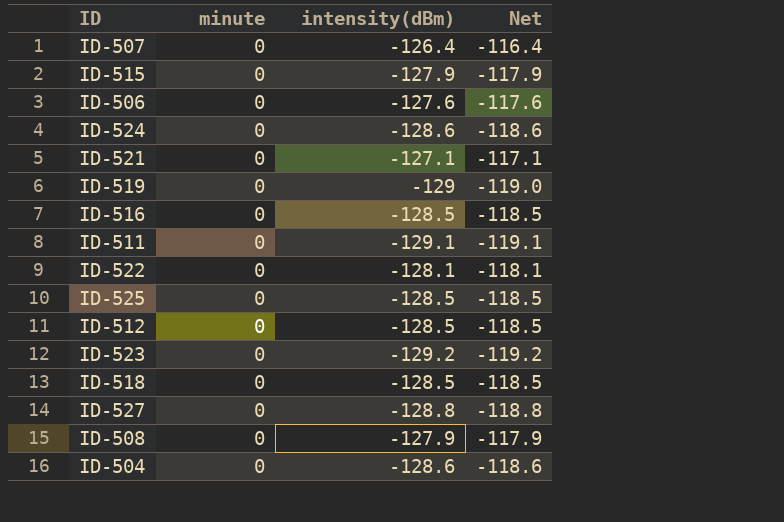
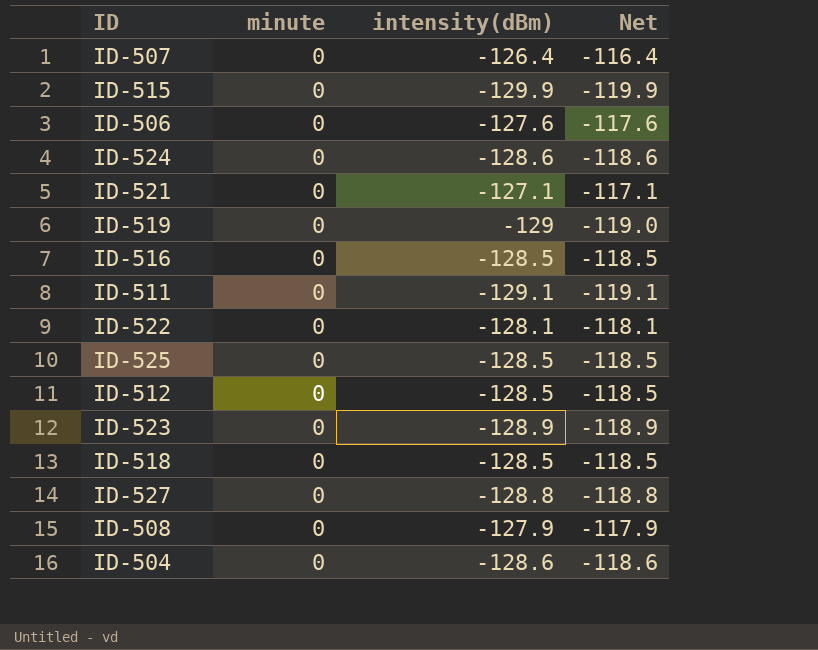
ID-515 | intensity(dBm): -127.9 -> -129.9
ID-515 | Net: -117.9 -> -119.9
ID-523 | intensity(dBm): -129.2 -> -128.9
ID-523 | Net: -119.2 -> -118.9

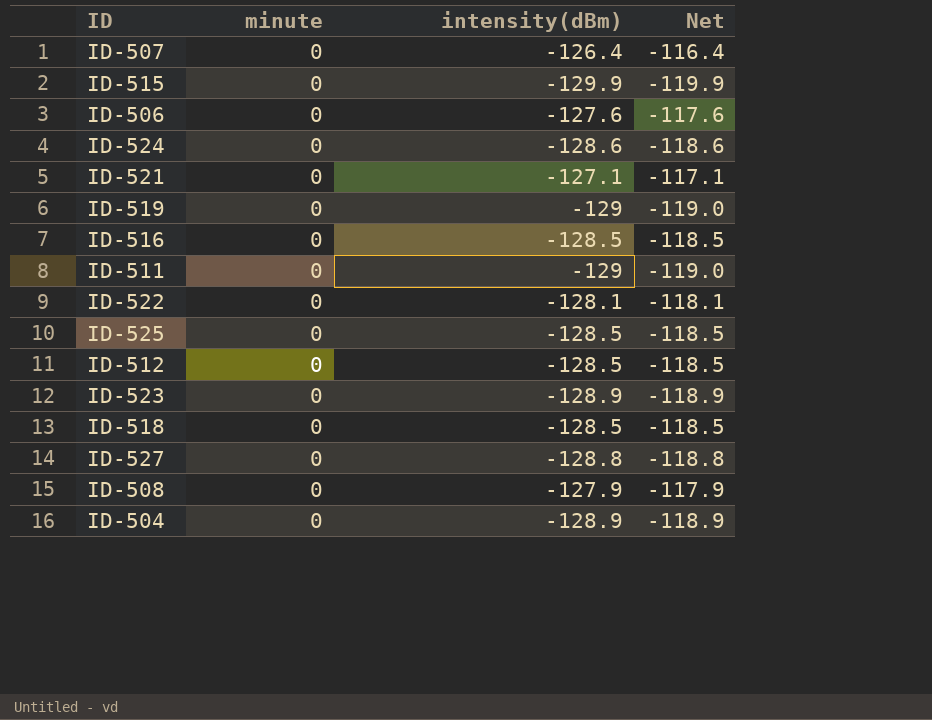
ID-511 | intensity(dBm): -129.1 -> -129
ID-511 | Net: -119.1 -> -119.0
ID-504 | intensity(dBm): -128.6 -> -128.9
ID-504 | Net: -118.6 -> -118.9

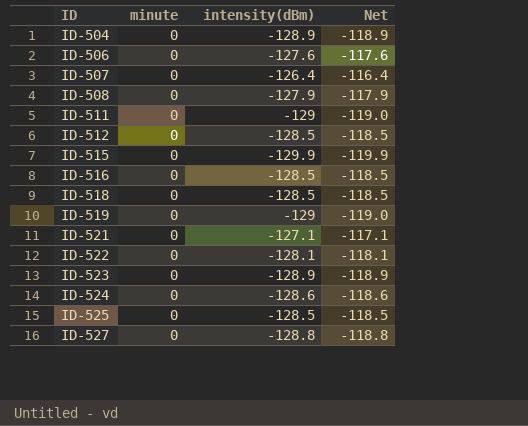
row order: none -> ID ascending

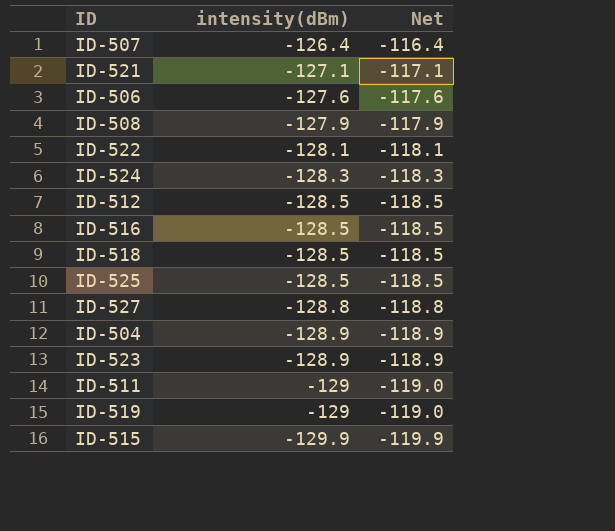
row order: ID ascending -> intensity(dBm) descending
column minute | position: 2 -> none
ID-524 | intensity(dBm): -128.6 -> -128.3
ID-524 | Net: -118.6 -> -118.3

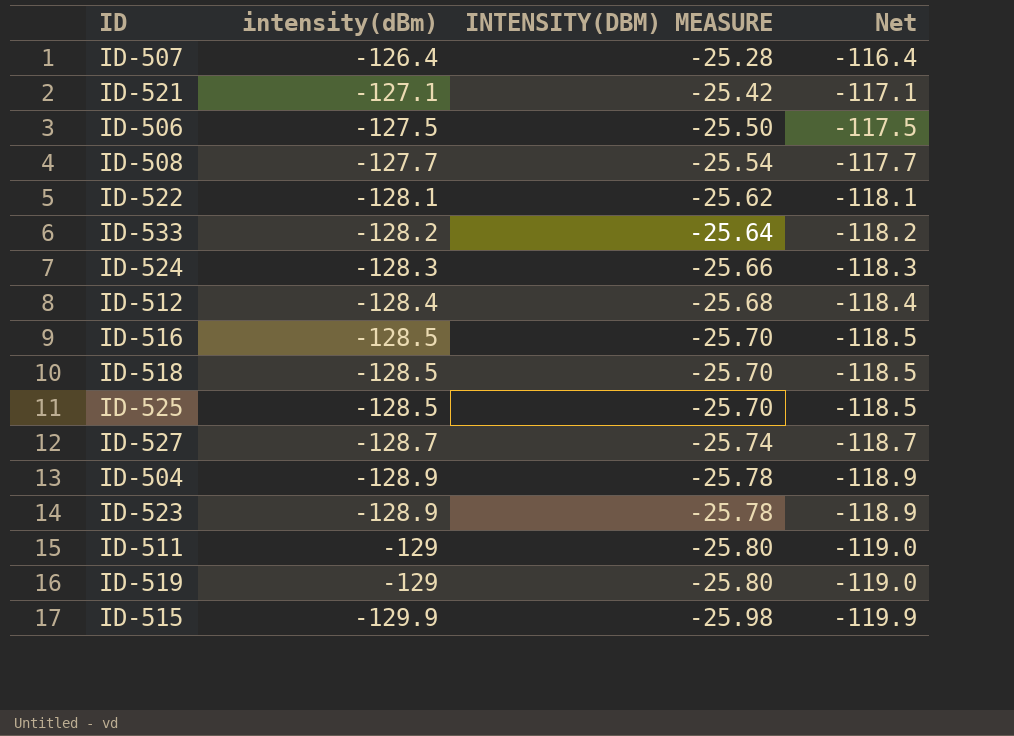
column INTENSITY(DBM) MEASURE | formula: none -> [intensity(dBm)] * 0.2
ID-506 | intensity(dBm): -127.6 -> -127.5
ID-506 | Net: -117.6 -> -117.5
ID-508 | intensity(dBm): -127.9 -> -127.7
ID-508 | Net: -117.9 -> -117.7
row ID-533: none -> -128.2 | -25.64 | -118.2
ID-512 | intensity(dBm): -128.5 -> -128.4
ID-512 | Net: -118.5 -> -118.4
ID-527 | intensity(dBm): -128.8 -> -128.7
ID-527 | Net: -118.8 -> -118.7

